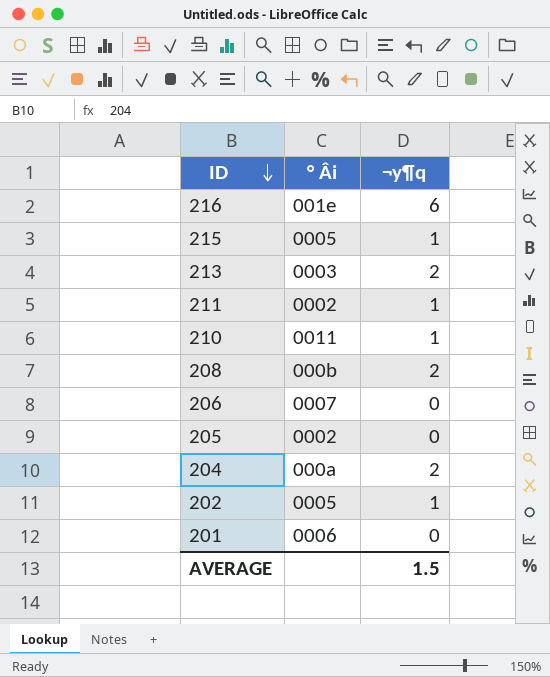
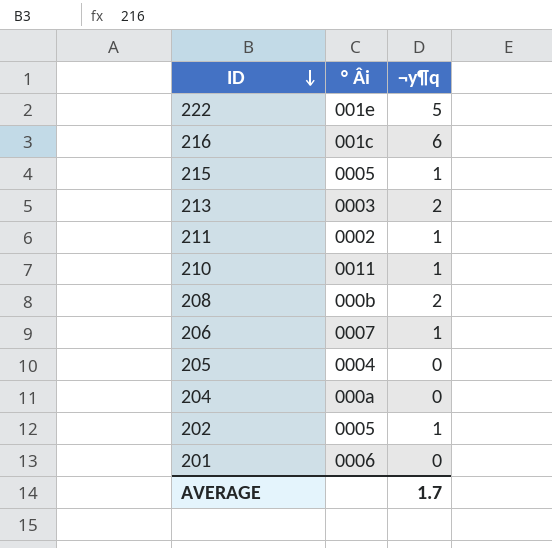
row 222: none -> 001e | 5
216 | ° Âi: 001e -> 001c
206 | ¬y¶q: 0 -> 1
205 | ° Âi: 0002 -> 0004
204 | ¬y¶q: 2 -> 0
AVERAGE | ¬y¶q: 1.5 -> 1.7

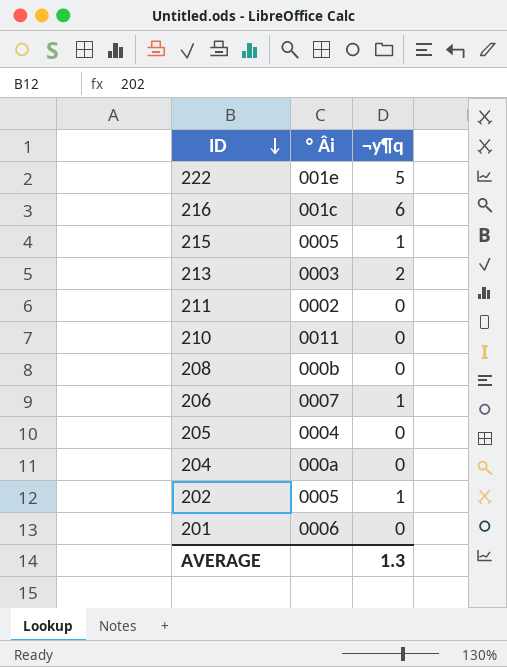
211 | ¬y¶q: 1 -> 0
210 | ¬y¶q: 1 -> 0
208 | ¬y¶q: 2 -> 0
AVERAGE | ¬y¶q: 1.7 -> 1.3

